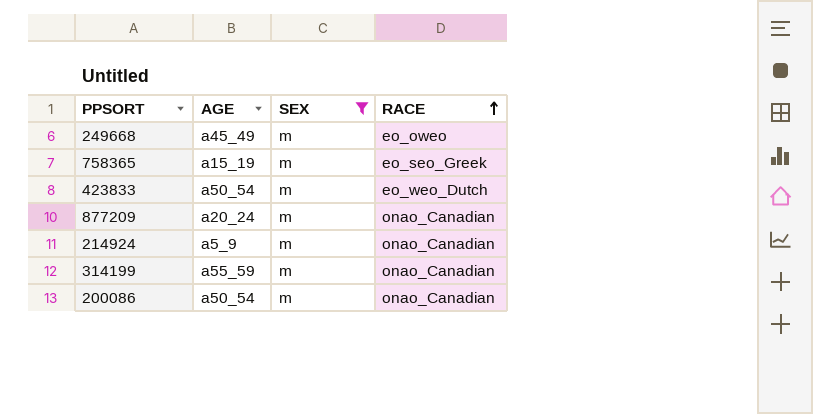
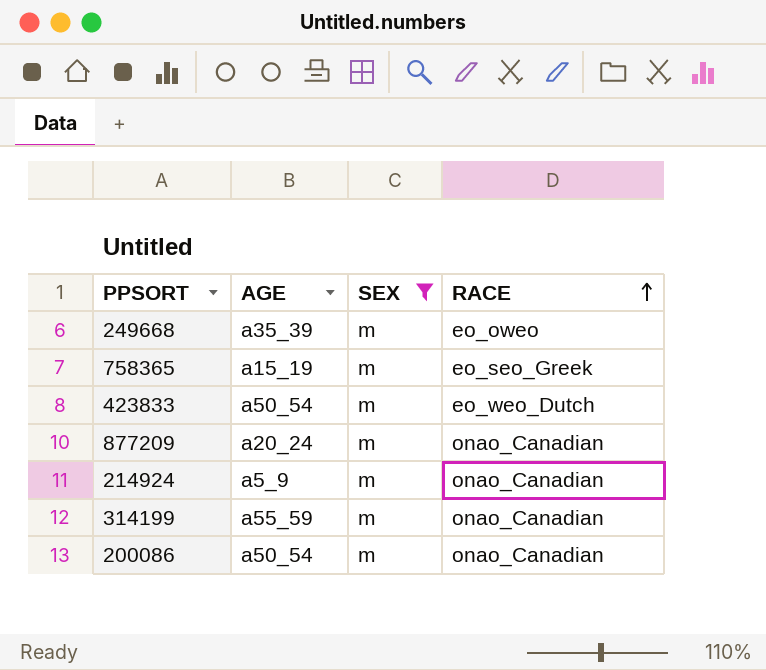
249668 | AGE: a45_49 -> a35_39

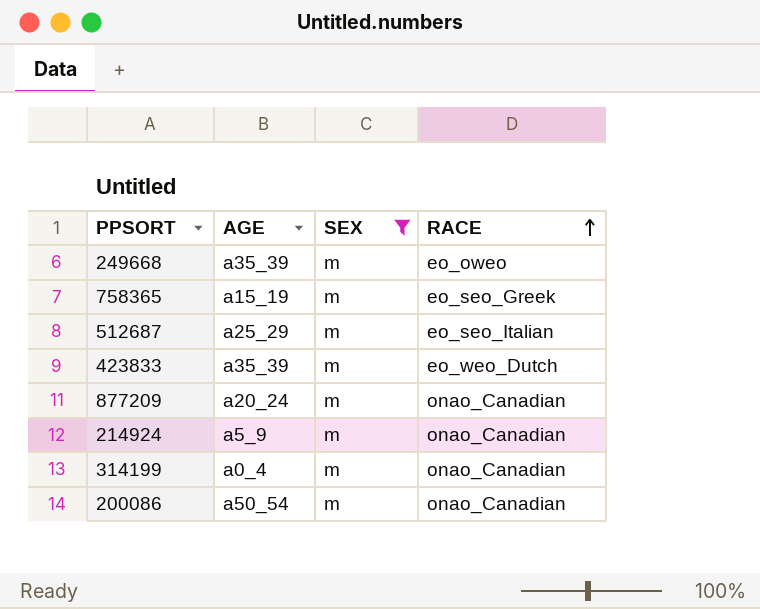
row 512687: none -> a25_29 | m | eo_seo_Italian
423833 | AGE: a50_54 -> a35_39
314199 | AGE: a55_59 -> a0_4

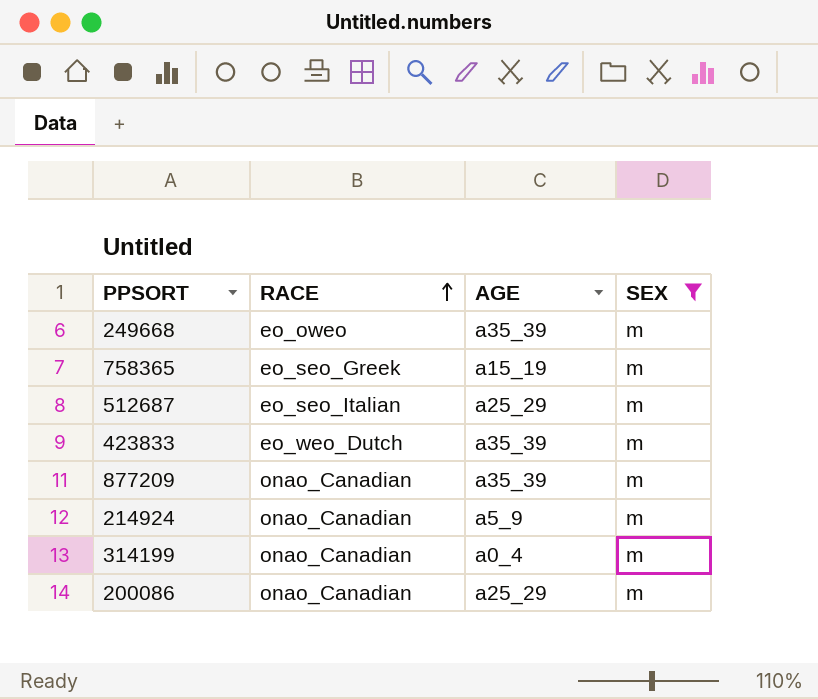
column RACE | position: 4 -> 2
877209 | AGE: a20_24 -> a35_39
200086 | AGE: a50_54 -> a25_29

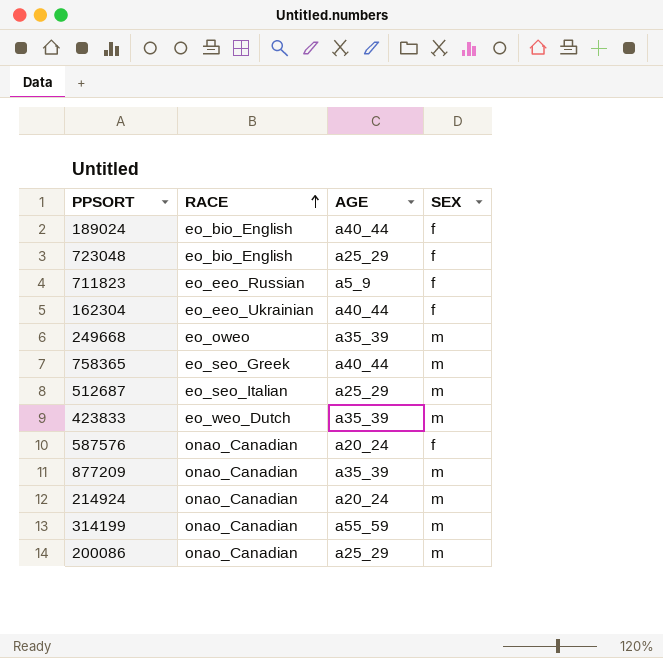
filter: SEX = m -> none
758365 | AGE: a15_19 -> a40_44
214924 | AGE: a5_9 -> a20_24
314199 | AGE: a0_4 -> a55_59

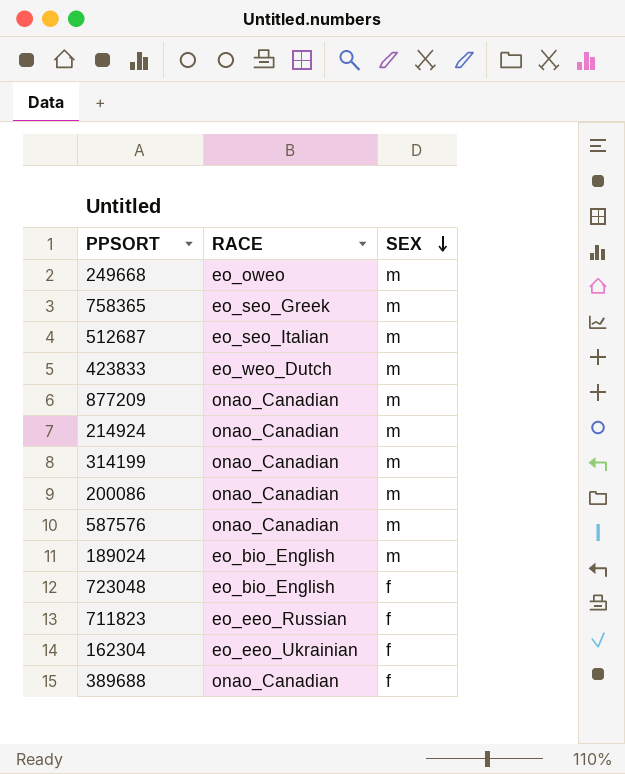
row order: RACE ascending -> SEX descending
column AGE | position: 3 -> none
587576 | SEX: f -> m
189024 | SEX: f -> m
row 389688: none -> onao_Canadian | f

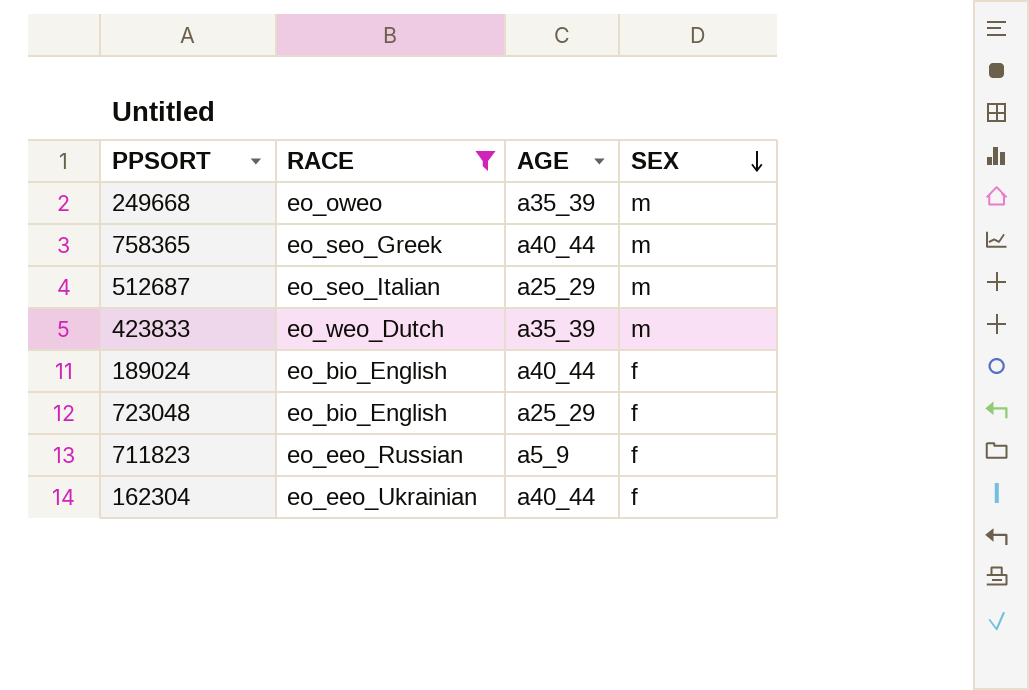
filter: none -> RACE != onao_Canadian
column AGE | position: none -> 3
189024 | SEX: m -> f

